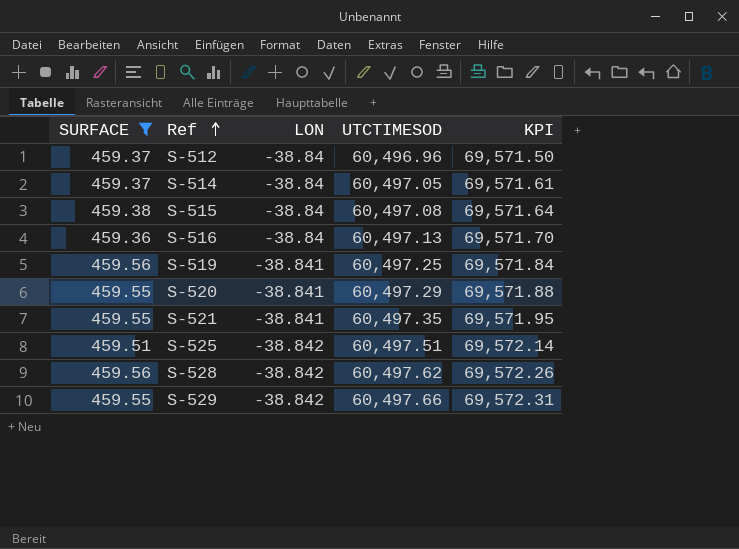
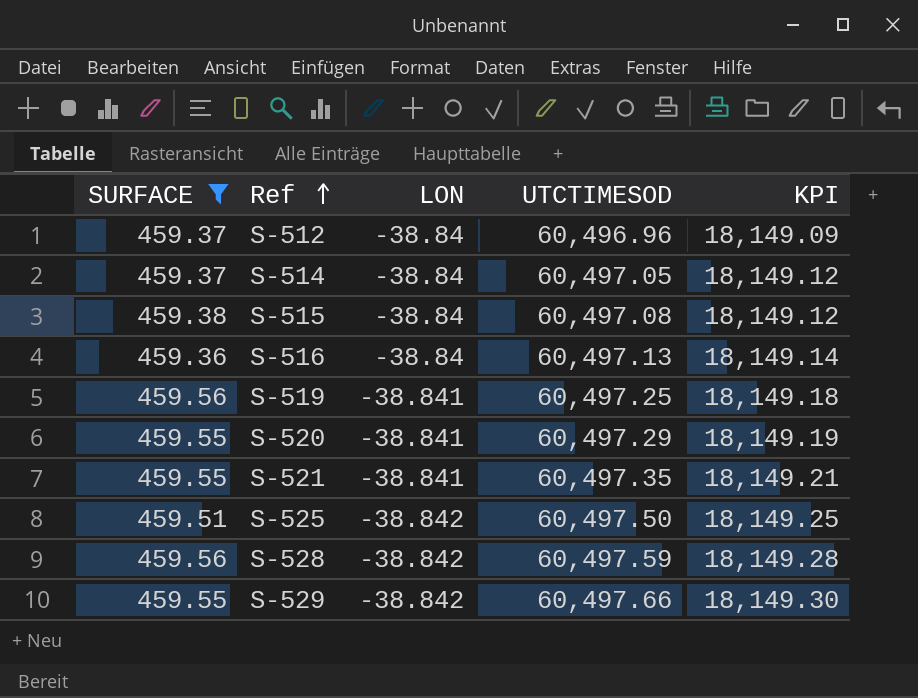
column KPI | formula: [UTCTIMESOD] * 1.15 -> [UTCTIMESOD] * 0.3
S-525 | UTCTIMESOD: 60,497.51 -> 60,497.50
S-528 | UTCTIMESOD: 60,497.62 -> 60,497.59

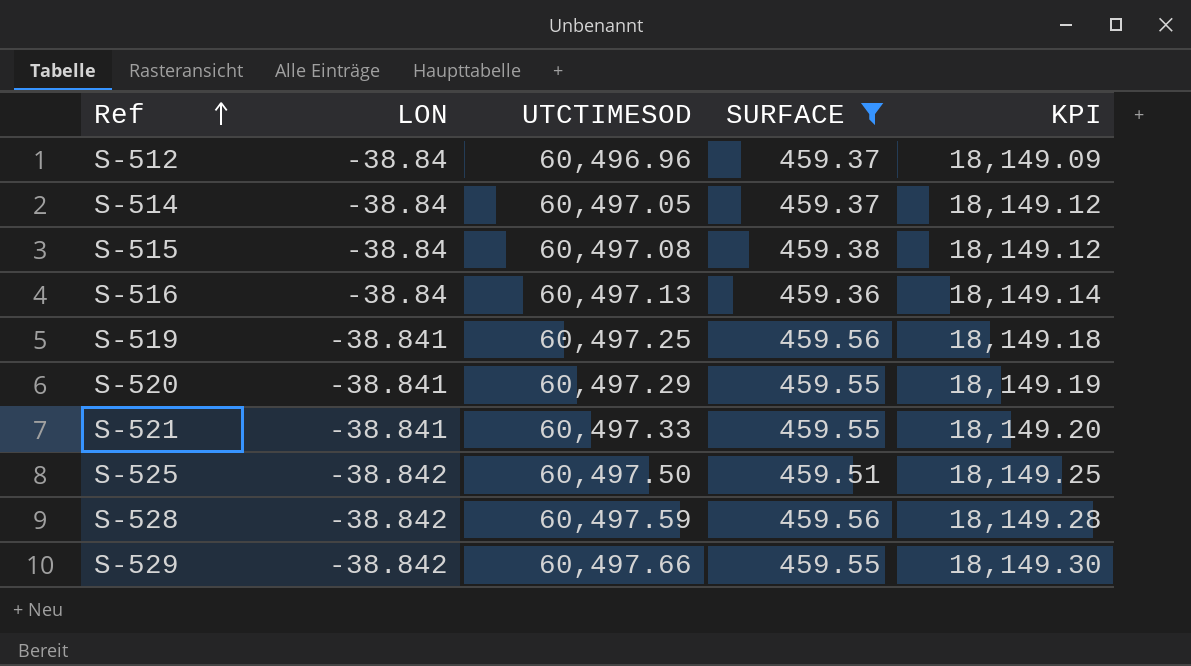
column SURFACE | position: 1 -> 4
S-521 | UTCTIMESOD: 60,497.35 -> 60,497.33
S-521 | KPI: 18,149.21 -> 18,149.20

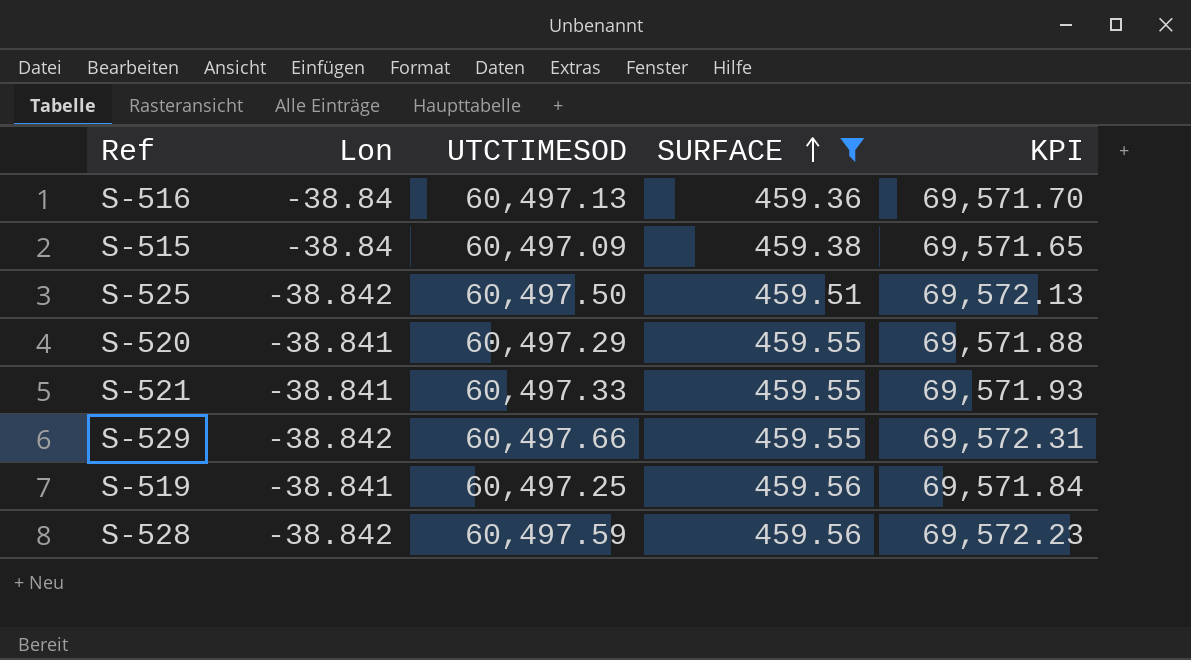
row order: Ref ascending -> SURFACE ascending
column name: LON -> Lon
column KPI | formula: [UTCTIMESOD] * 0.3 -> [UTCTIMESOD] * 1.15
row S-512: -38.84 | 60,496.96 | 459.37 | 18,149.09 -> none
row S-514: -38.84 | 60,497.05 | 459.37 | 18,149.12 -> none
S-515 | UTCTIMESOD: 60,497.08 -> 60,497.09

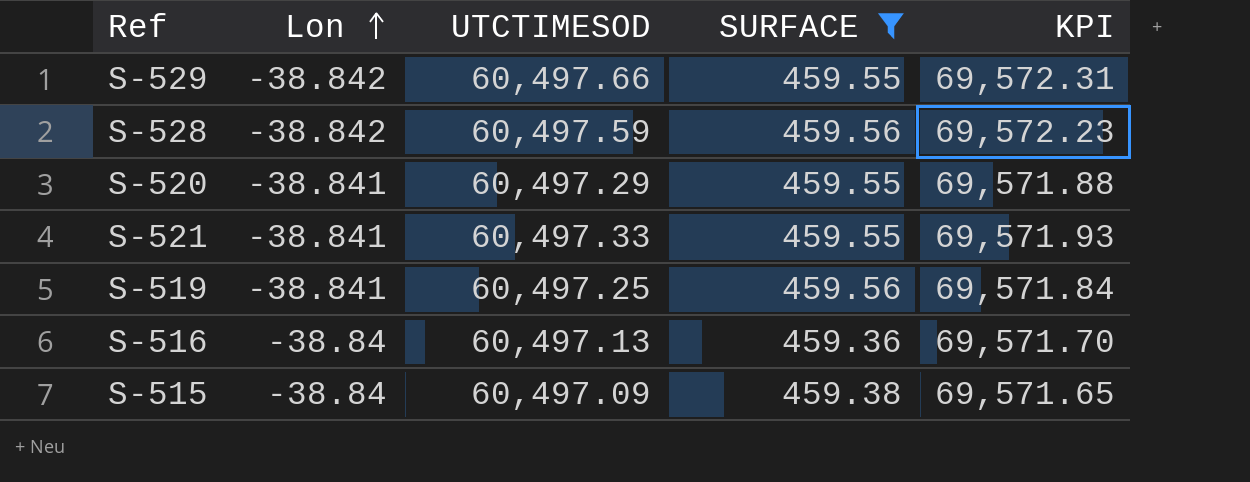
row order: SURFACE ascending -> Lon ascending
row S-525: -38.842 | 60,497.50 | 459.51 | 69,572.13 -> none

